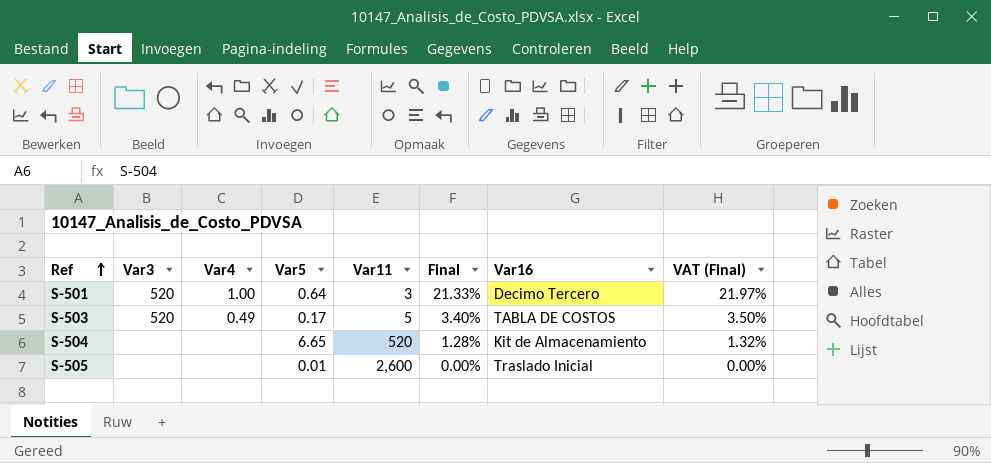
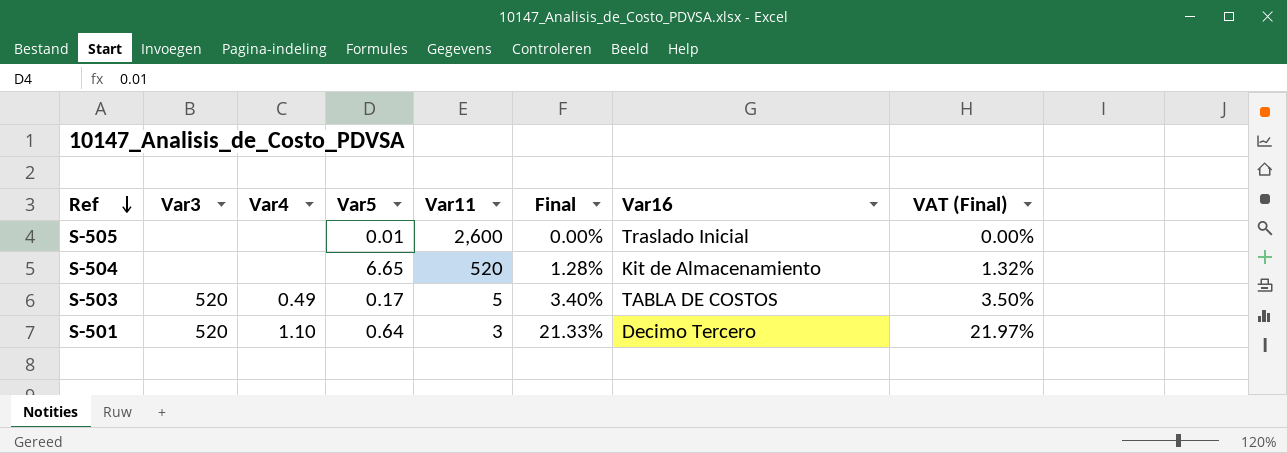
row order: Ref ascending -> Ref descending
S-501 | Var4: 1.00 -> 1.10

